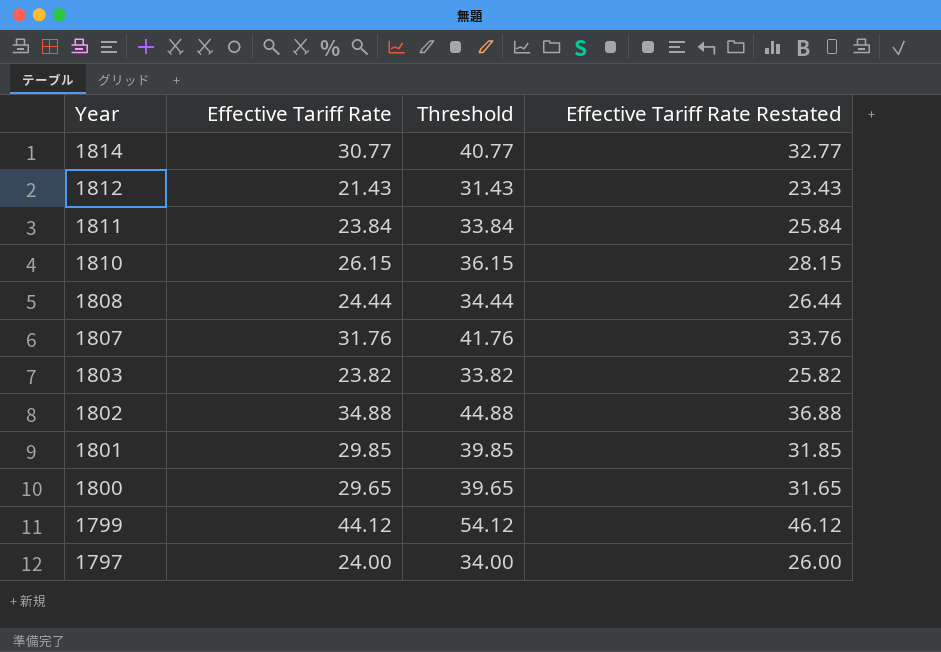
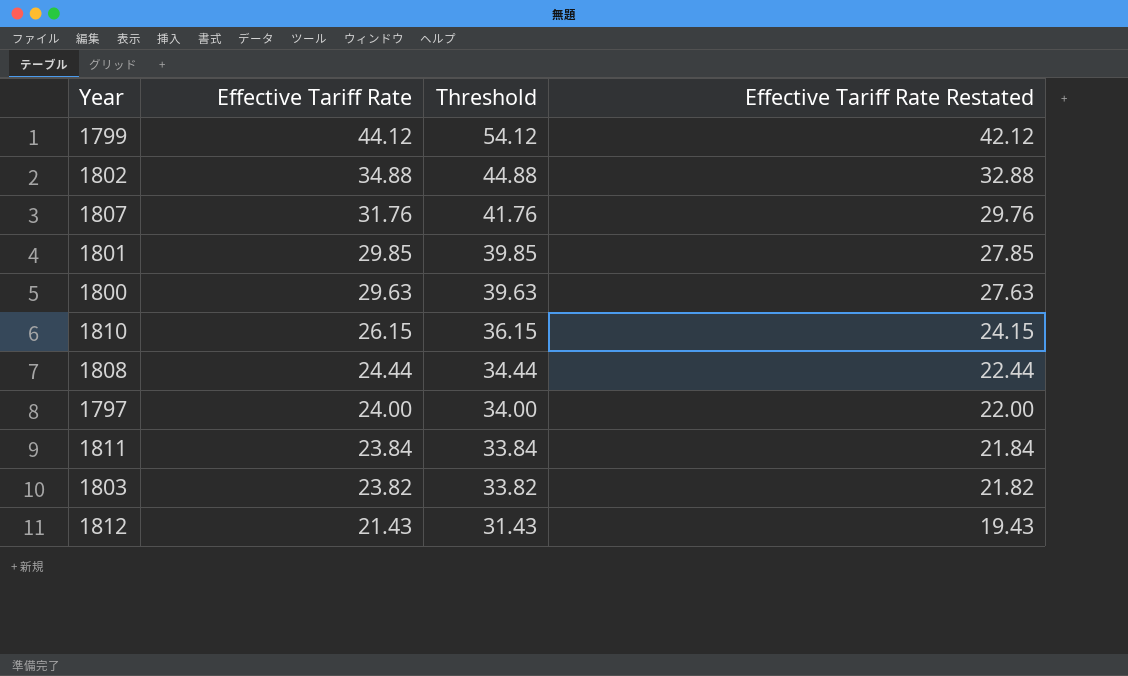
row order: Year descending -> Effective Tariff Rate descending
column Effective Tariff Rate Restated | formula: [Effective Tariff Rate] + 2 -> [Effective Tariff Rate] - 2
row 1814: 30.77 | 40.77 | 32.77 -> none
1800 | Effective Tariff Rate: 29.65 -> 29.63
1800 | Threshold: 39.65 -> 39.63

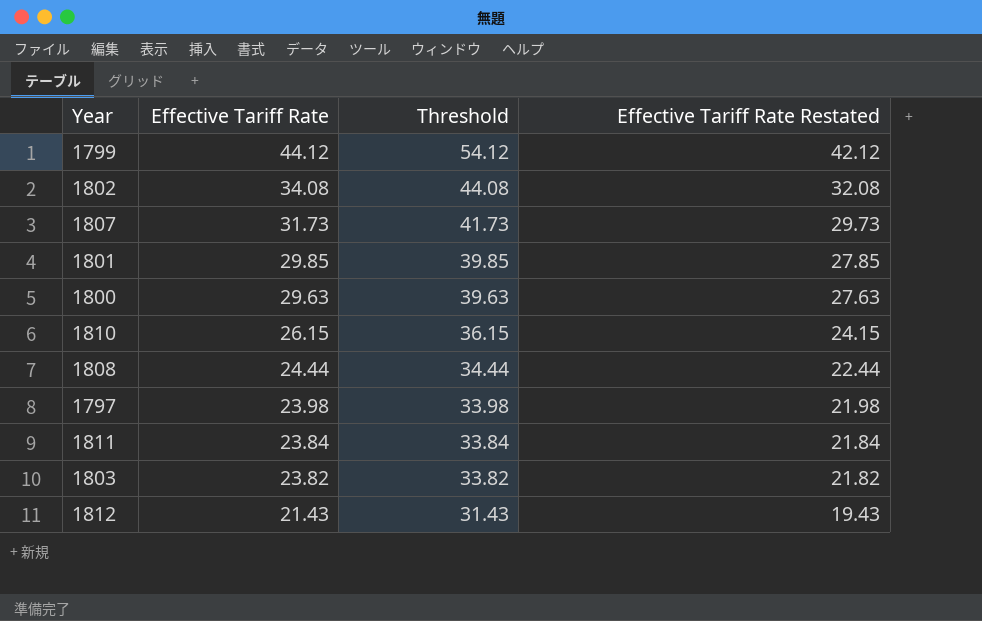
1802 | Effective Tariff Rate: 34.88 -> 34.08
1802 | Threshold: 44.88 -> 44.08
1802 | Effective Tariff Rate Restated: 32.88 -> 32.08
1807 | Effective Tariff Rate: 31.76 -> 31.73
1807 | Threshold: 41.76 -> 41.73
1807 | Effective Tariff Rate Restated: 29.76 -> 29.73
1797 | Effective Tariff Rate: 24.00 -> 23.98
1797 | Threshold: 34.00 -> 33.98
1797 | Effective Tariff Rate Restated: 22.00 -> 21.98

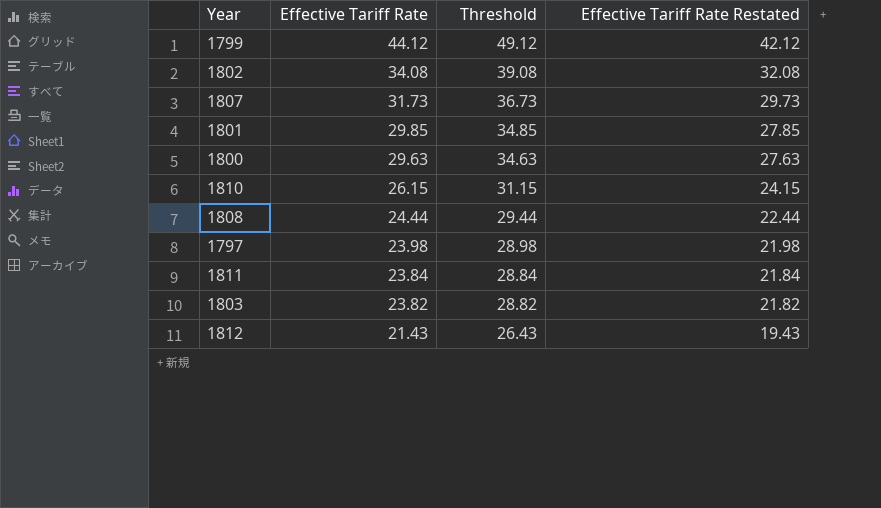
column Threshold | formula: [Effective Tariff Rate] + 10 -> [Effective Tariff Rate] + 5

